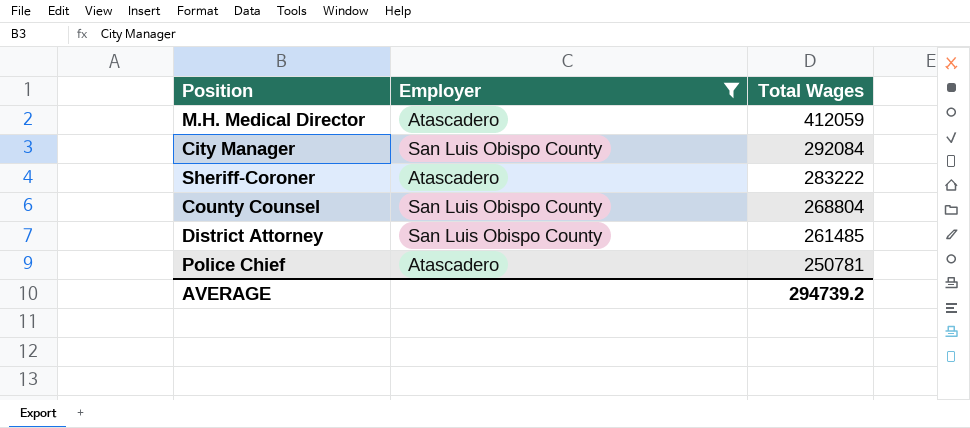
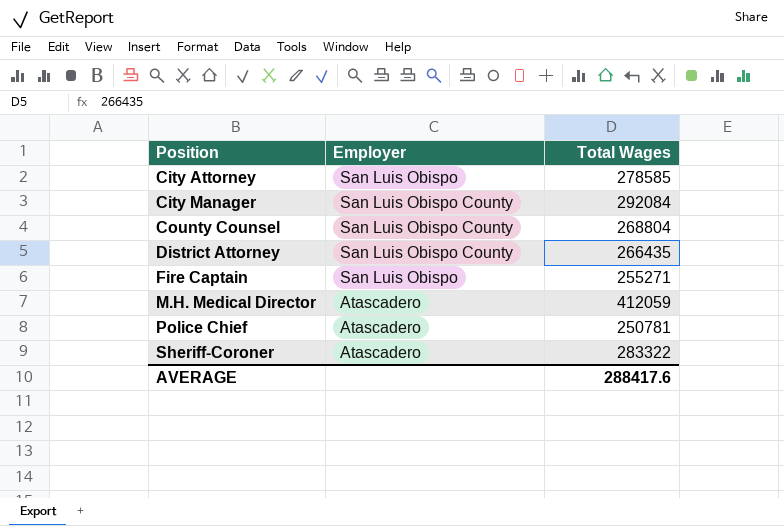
filter: Employer != San Luis Obispo -> none
row order: Total Wages descending -> Position ascending
District Attorney | Total Wages: 261485 -> 266435
Sheriff-Coroner | Total Wages: 283222 -> 283322
AVERAGE | Total Wages: 294739.2 -> 288417.6

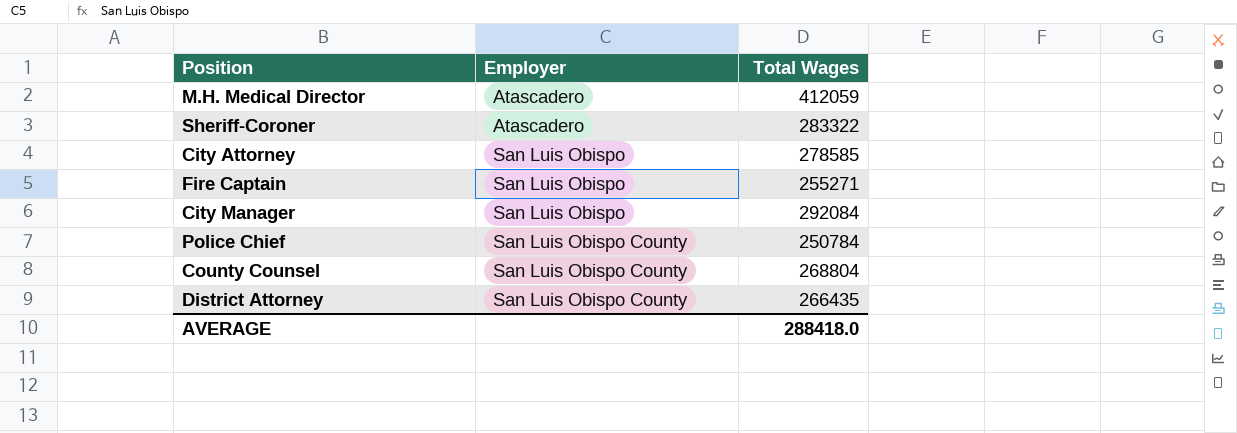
row order: Position ascending -> Employer ascending
City Manager | Employer: San Luis Obispo County -> San Luis Obispo
Police Chief | Employer: Atascadero -> San Luis Obispo County
Police Chief | Total Wages: 250781 -> 250784
AVERAGE | Total Wages: 288417.6 -> 288418.0

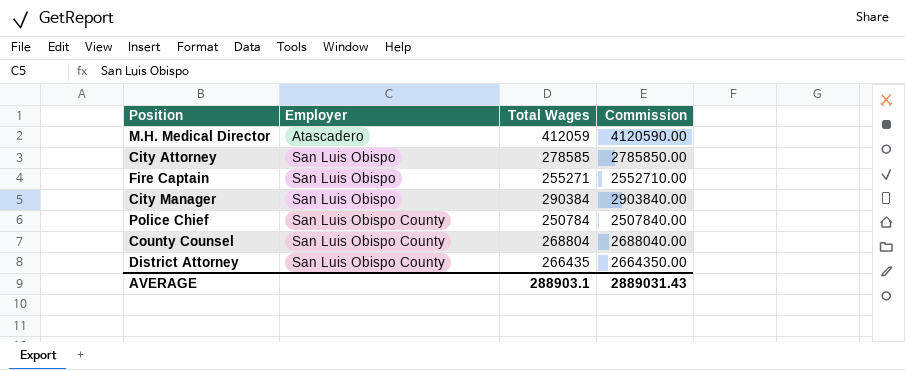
column Commission | formula: none -> [Total Wages] * 10
row Sheriff-Coroner: Atascadero | 283322 -> none
City Manager | Total Wages: 292084 -> 290384
AVERAGE | Total Wages: 288418.0 -> 288903.1

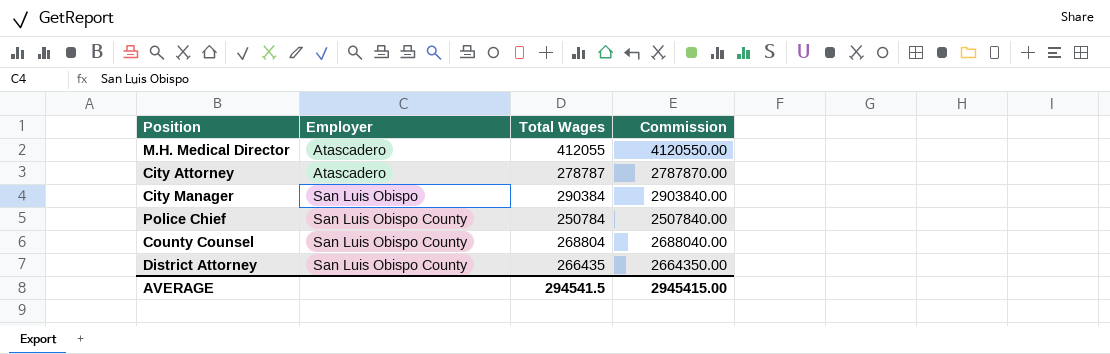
row Fire Captain: San Luis Obispo | 255271 | 2552710.00 -> none
M.H. Medical Director | Total Wages: 412059 -> 412055
M.H. Medical Director | Commission: 4120590.00 -> 4120550.00
City Attorney | Employer: San Luis Obispo -> Atascadero
City Attorney | Total Wages: 278585 -> 278787
City Attorney | Commission: 2785850.00 -> 2787870.00
AVERAGE | Total Wages: 288903.1 -> 294541.5
AVERAGE | Commission: 2889031.43 -> 2945415.00

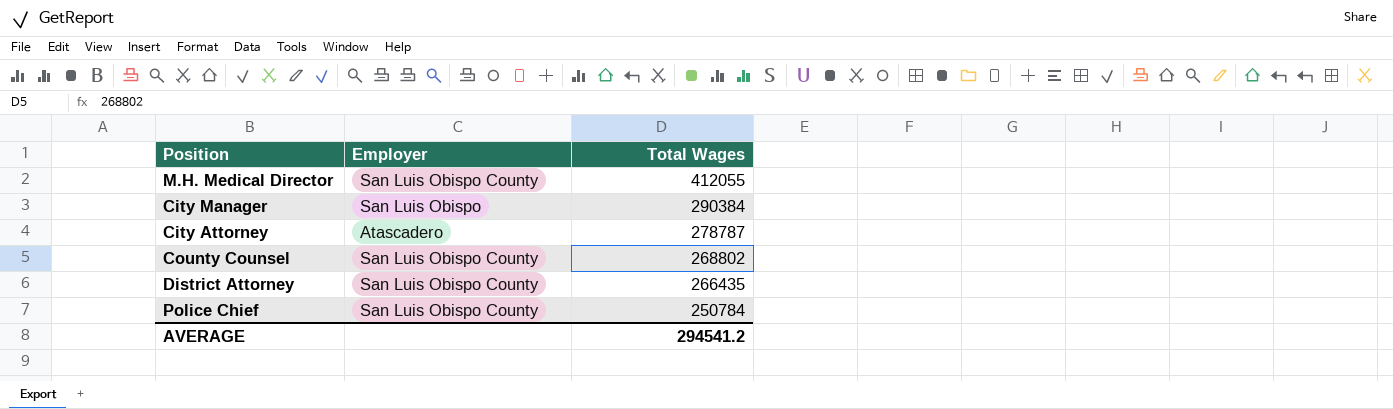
row order: Employer ascending -> Total Wages descending
column Commission | formula: [Total Wages] * 10 -> none
M.H. Medical Director | Employer: Atascadero -> San Luis Obispo County
County Counsel | Total Wages: 268804 -> 268802
AVERAGE | Total Wages: 294541.5 -> 294541.2

